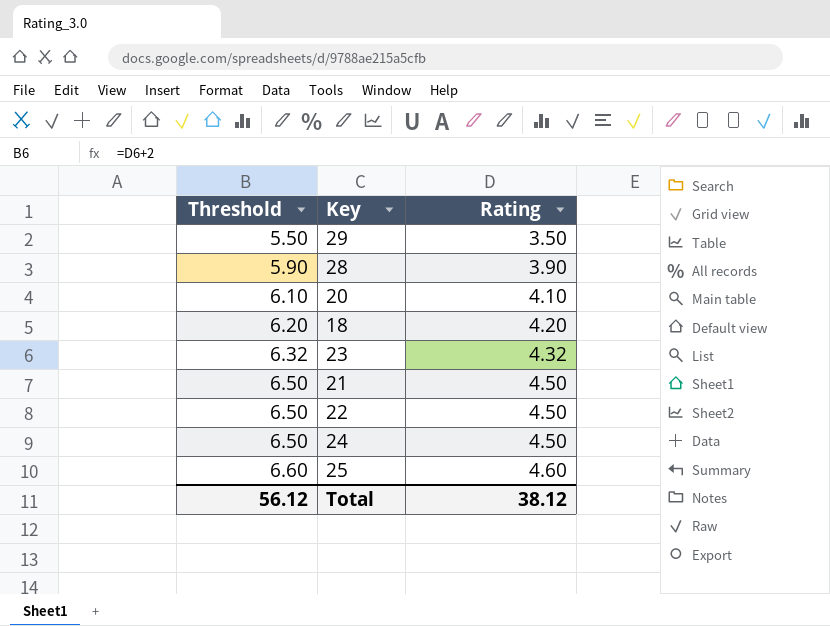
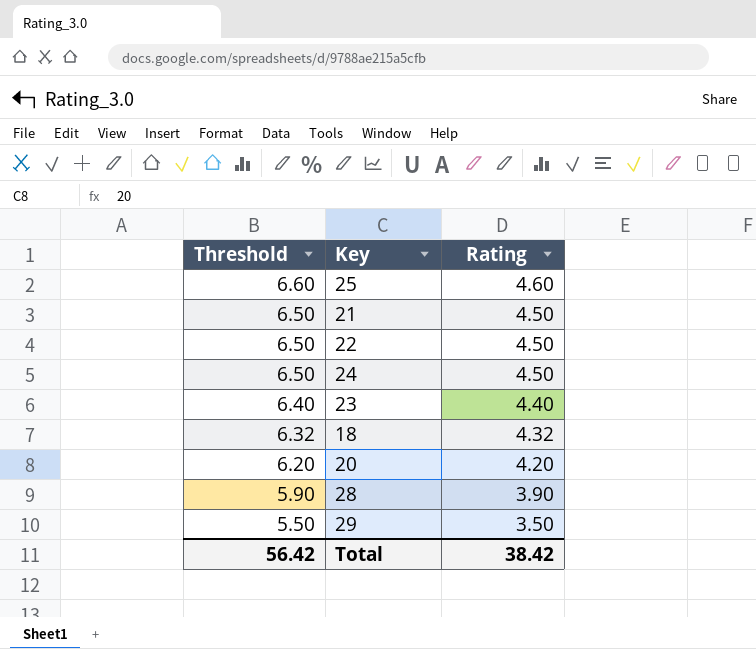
row order: Threshold ascending -> Threshold descending
23 | Threshold: 6.32 -> 6.40
23 | Rating: 4.32 -> 4.40
18 | Threshold: 6.20 -> 6.32
18 | Rating: 4.20 -> 4.32
20 | Threshold: 6.10 -> 6.20
20 | Rating: 4.10 -> 4.20
Total | Threshold: 56.12 -> 56.42
Total | Rating: 38.12 -> 38.42

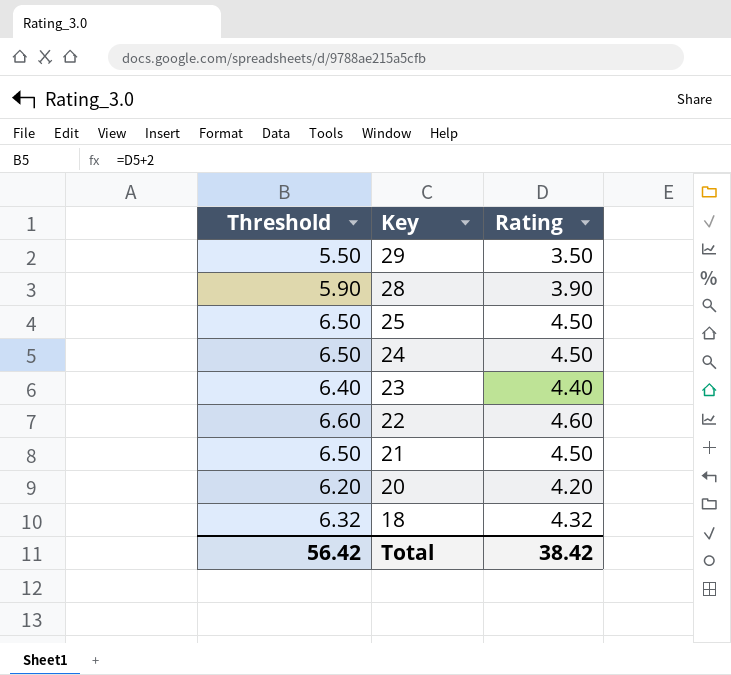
row order: Threshold descending -> Key descending
25 | Threshold: 6.60 -> 6.50
25 | Rating: 4.60 -> 4.50
22 | Threshold: 6.50 -> 6.60
22 | Rating: 4.50 -> 4.60

